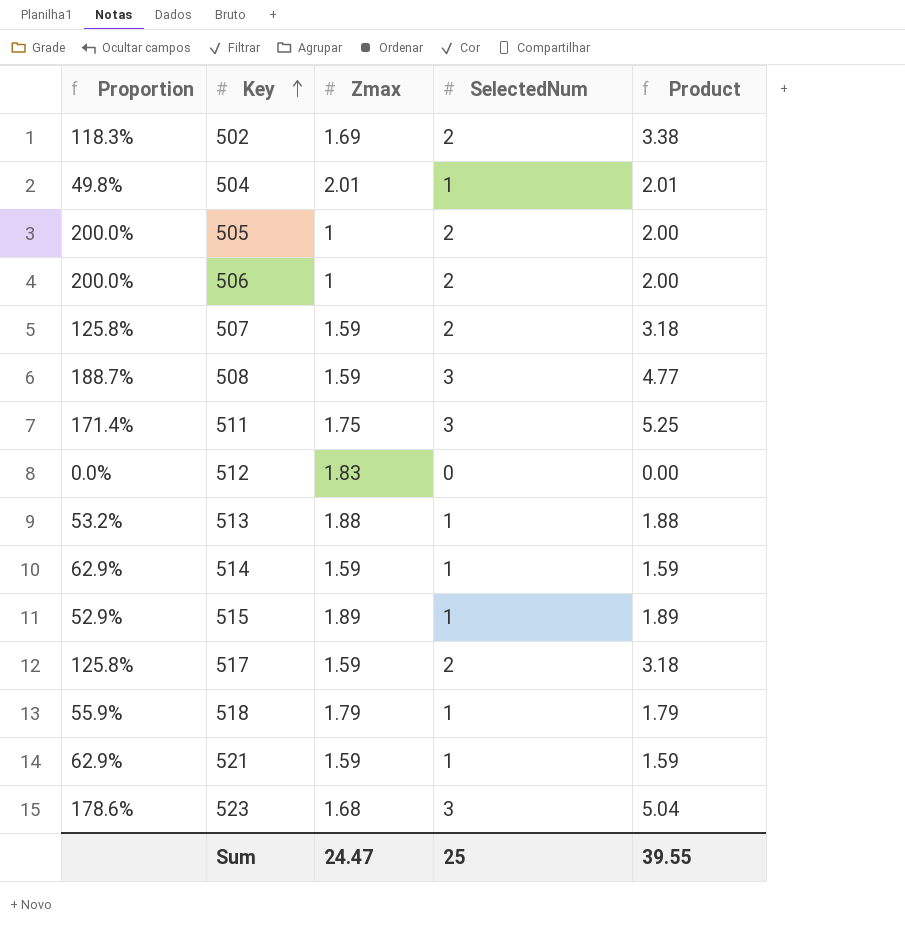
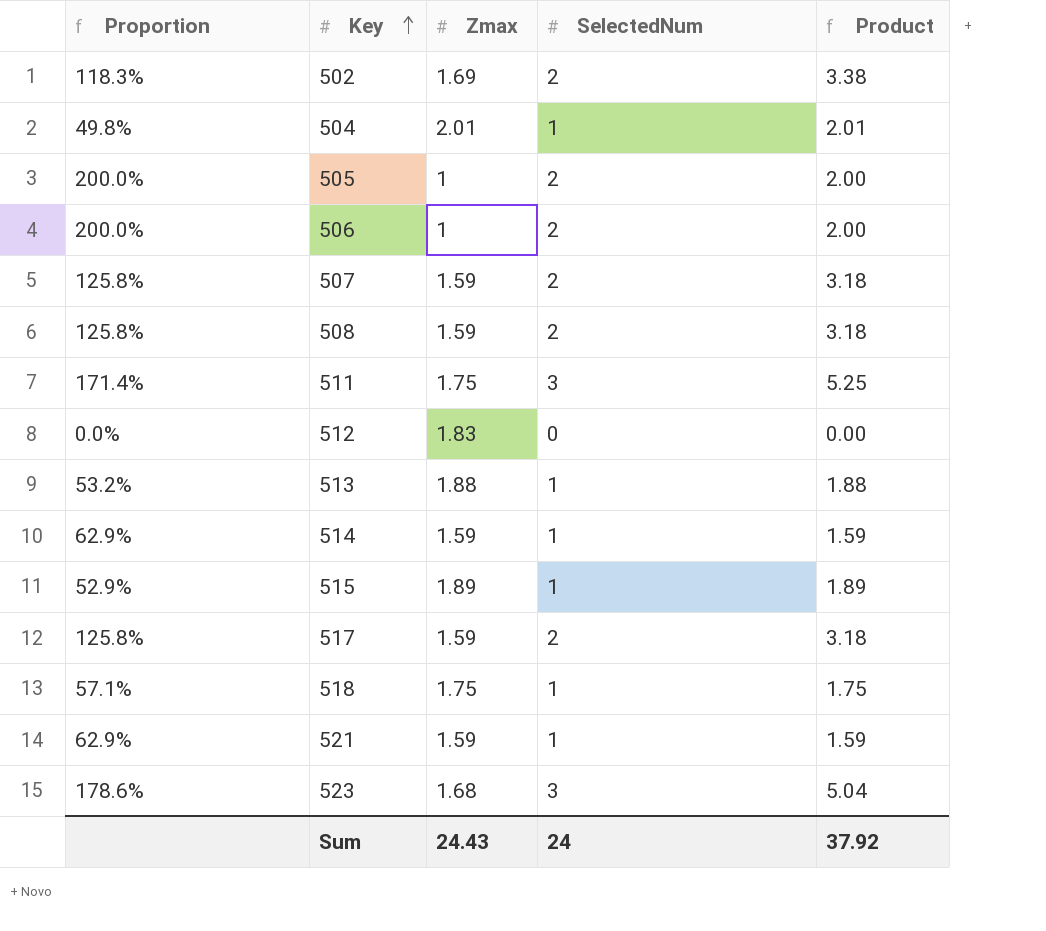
508 | Proportion: 188.7% -> 125.8%
508 | SelectedNum: 3 -> 2
508 | Product: 4.77 -> 3.18
518 | Proportion: 55.9% -> 57.1%
518 | Zmax: 1.79 -> 1.75
518 | Product: 1.79 -> 1.75
Sum | Zmax: 24.47 -> 24.43
Sum | SelectedNum: 25 -> 24
Sum | Product: 39.55 -> 37.92

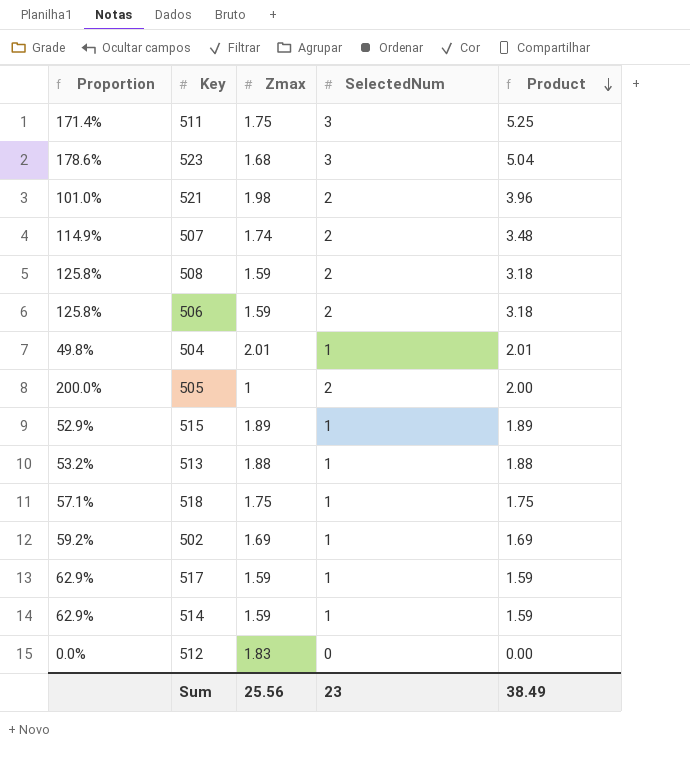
row order: Key ascending -> Product descending
521 | Proportion: 62.9% -> 101.0%
521 | Zmax: 1.59 -> 1.98
521 | SelectedNum: 1 -> 2
521 | Product: 1.59 -> 3.96
507 | Proportion: 125.8% -> 114.9%
507 | Zmax: 1.59 -> 1.74
507 | Product: 3.18 -> 3.48
506 | Proportion: 200.0% -> 125.8%
506 | Zmax: 1 -> 1.59
506 | Product: 2.00 -> 3.18
502 | Proportion: 118.3% -> 59.2%
502 | SelectedNum: 2 -> 1
502 | Product: 3.38 -> 1.69
517 | Proportion: 125.8% -> 62.9%
517 | SelectedNum: 2 -> 1
517 | Product: 3.18 -> 1.59
Sum | Zmax: 24.43 -> 25.56
Sum | SelectedNum: 24 -> 23
Sum | Product: 37.92 -> 38.49

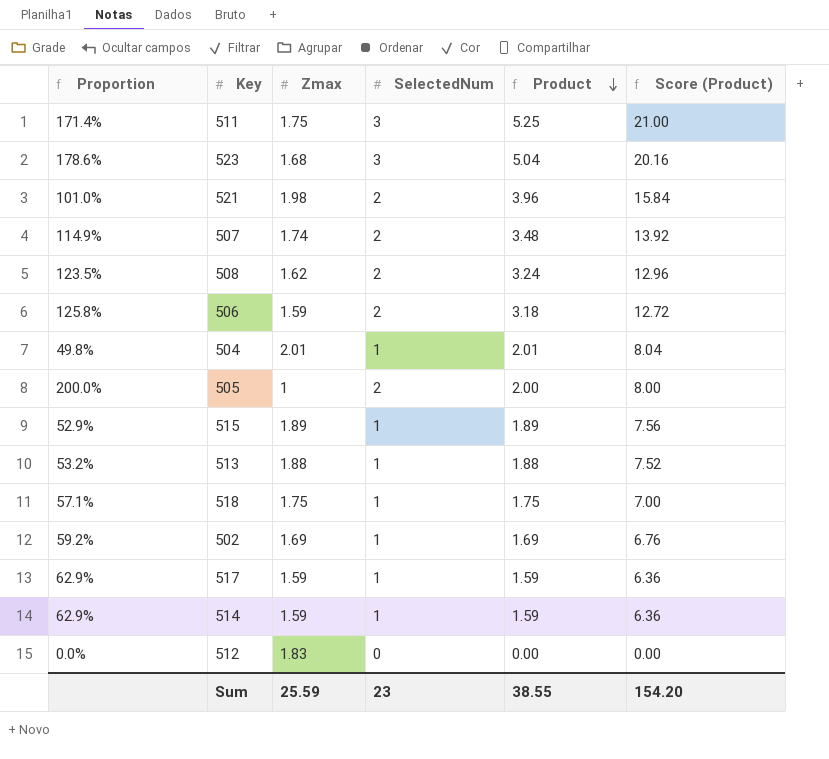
column Score (Product) | formula: none -> [Product] * 4
508 | Proportion: 125.8% -> 123.5%
508 | Zmax: 1.59 -> 1.62
508 | Product: 3.18 -> 3.24
Sum | Zmax: 25.56 -> 25.59
Sum | Product: 38.49 -> 38.55

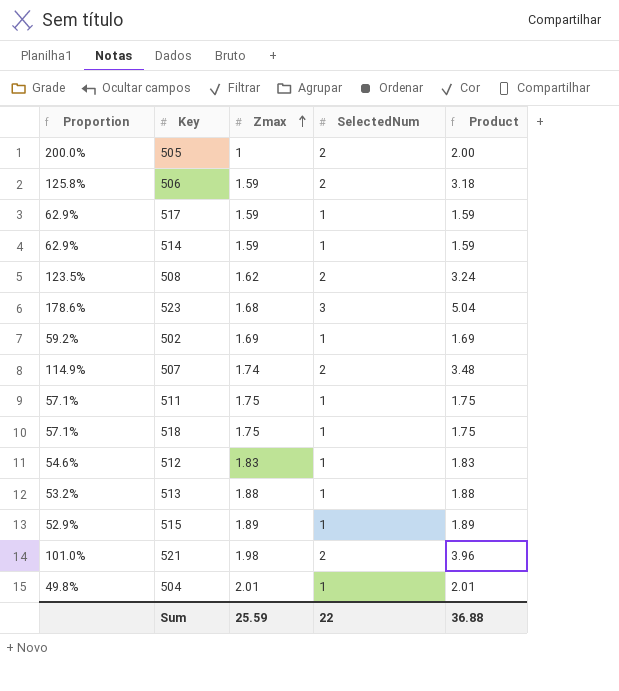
row order: Product descending -> Zmax ascending
column Score (Product) | formula: [Product] * 4 -> none
511 | Proportion: 171.4% -> 57.1%
511 | SelectedNum: 3 -> 1
511 | Product: 5.25 -> 1.75
512 | Proportion: 0.0% -> 54.6%
512 | SelectedNum: 0 -> 1
512 | Product: 0.00 -> 1.83
Sum | SelectedNum: 23 -> 22
Sum | Product: 38.55 -> 36.88

